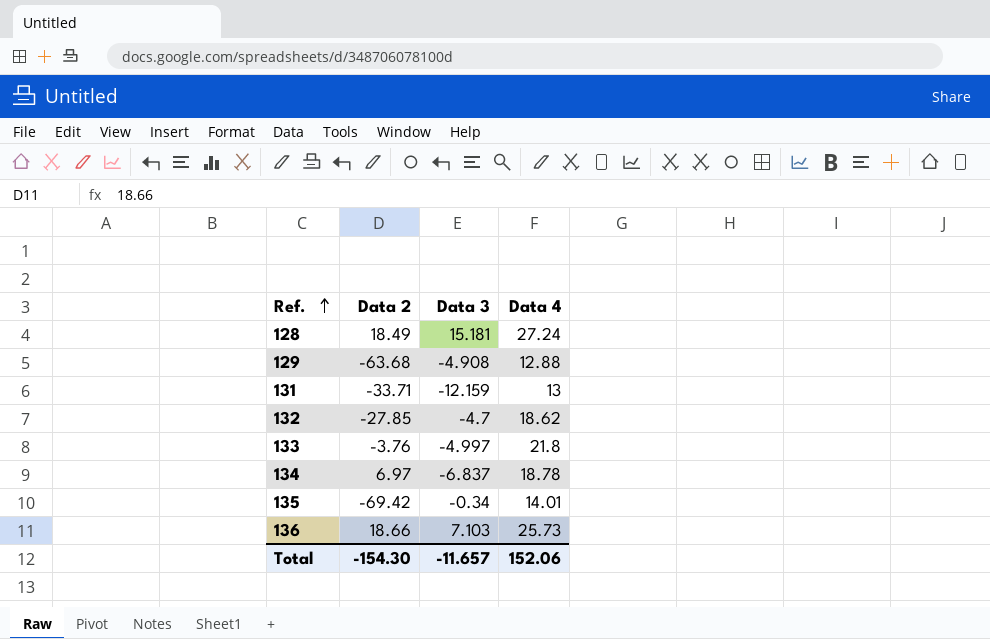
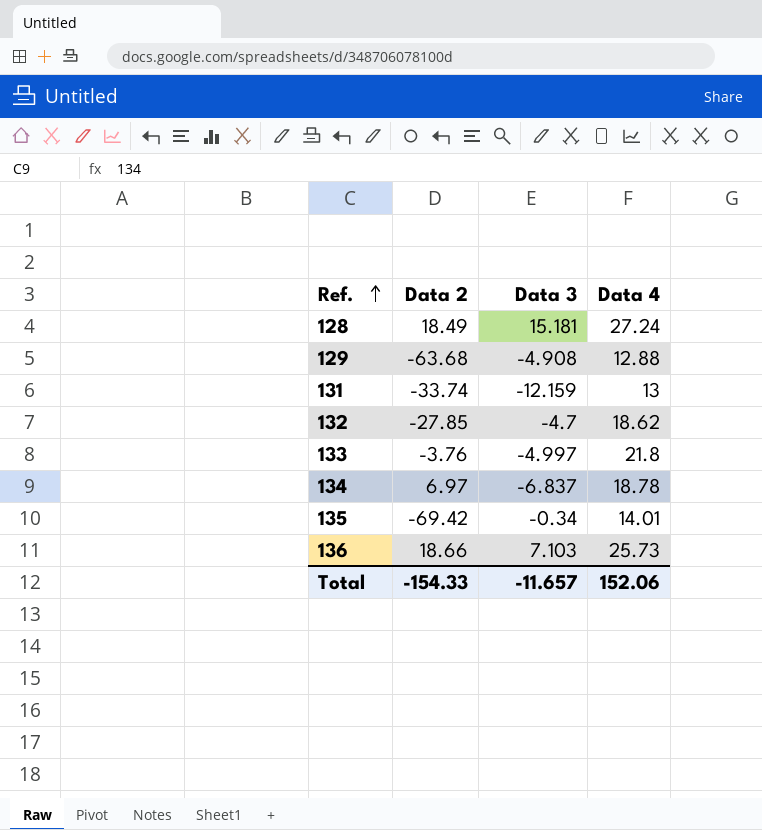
131 | Data 2: -33.71 -> -33.74
Total | Data 2: -154.30 -> -154.33

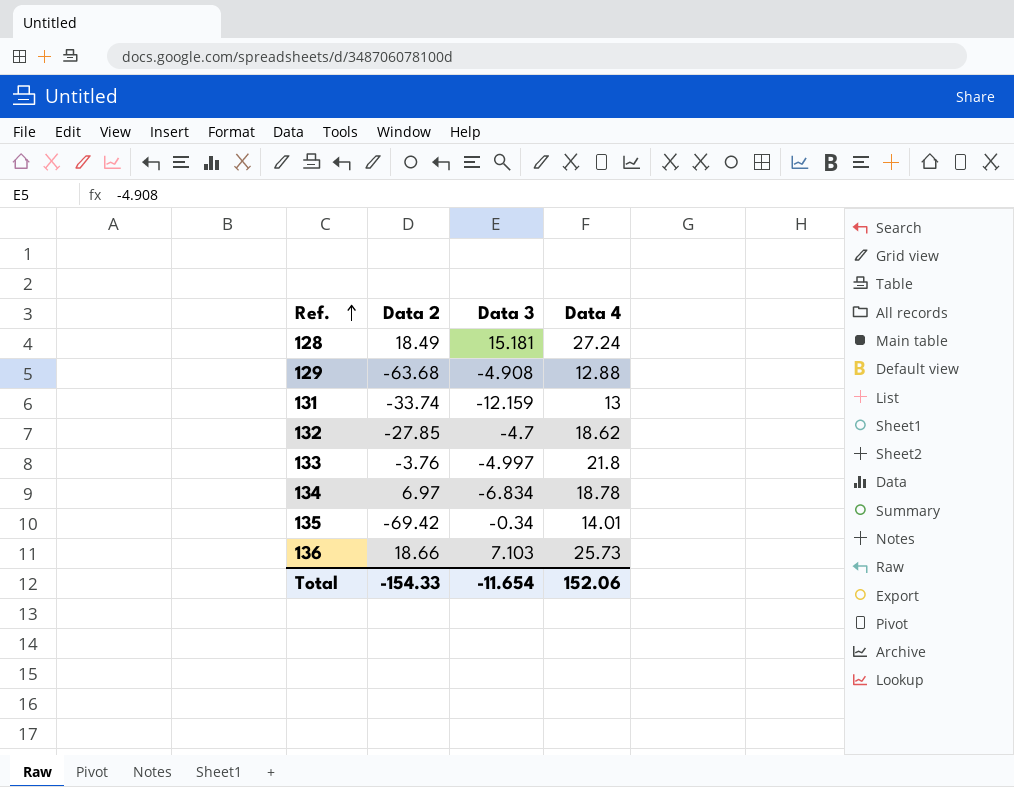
134 | Data 3: -6.837 -> -6.834
Total | Data 3: -11.657 -> -11.654

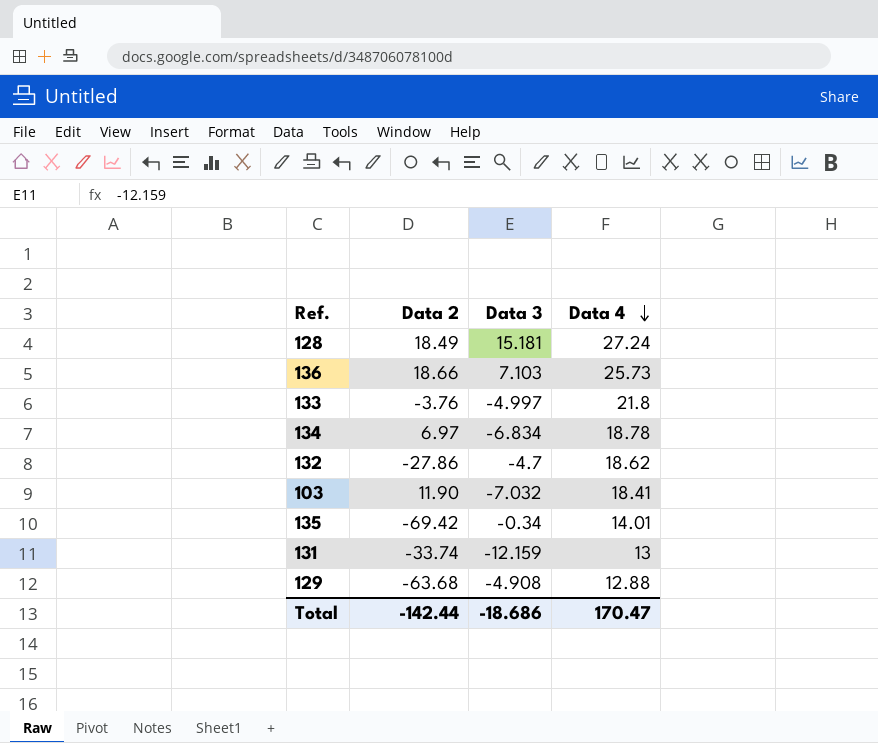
row order: Ref. ascending -> Data 4 descending
132 | Data 2: -27.85 -> -27.86
row 103: none -> 11.90 | -7.032 | 18.41
Total | Data 2: -154.33 -> -142.44
Total | Data 3: -11.654 -> -18.686
Total | Data 4: 152.06 -> 170.47

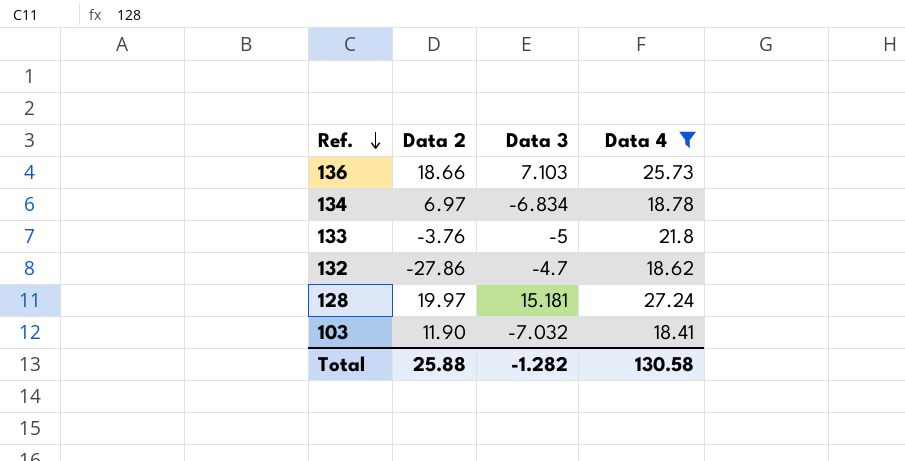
filter: none -> Data 4 >= 18.41
row order: Data 4 descending -> Ref. descending
133 | Data 3: -4.997 -> -5
128 | Data 2: 18.49 -> 19.97
Total | Data 2: -142.44 -> 25.88
Total | Data 3: -18.686 -> -1.282
Total | Data 4: 170.47 -> 130.58

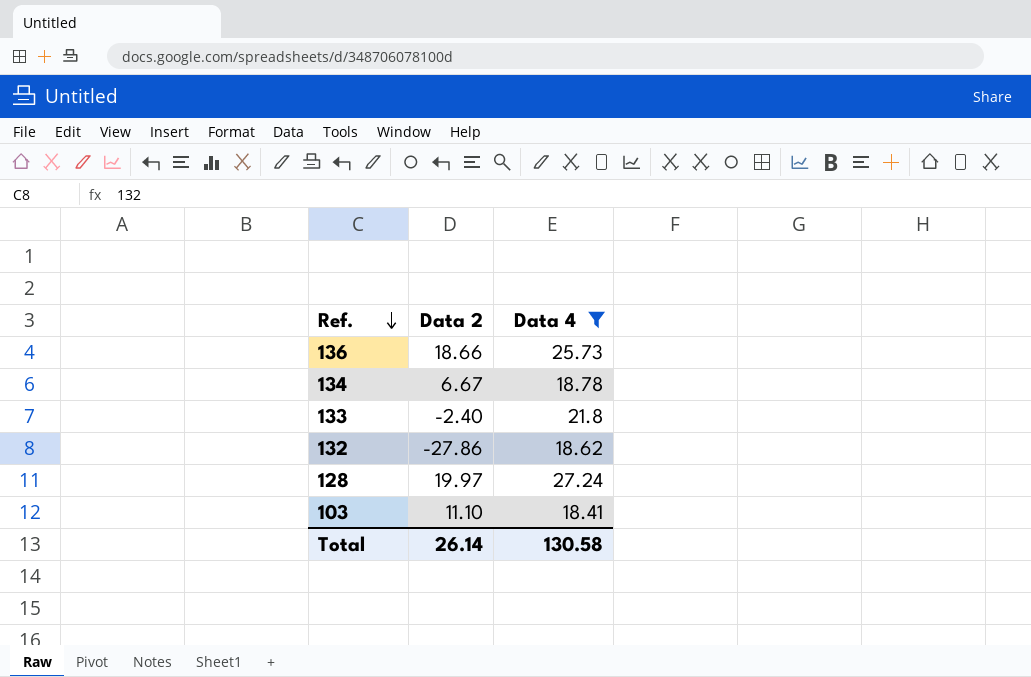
column Data 3 | position: 3 -> none
134 | Data 2: 6.97 -> 6.67
133 | Data 2: -3.76 -> -2.40
103 | Data 2: 11.90 -> 11.10
Total | Data 2: 25.88 -> 26.14

